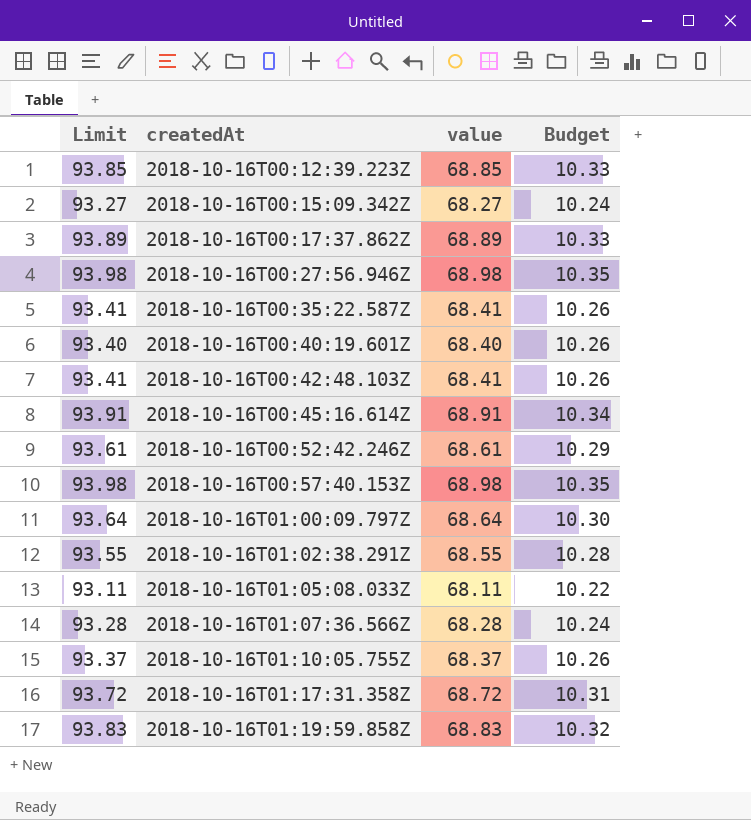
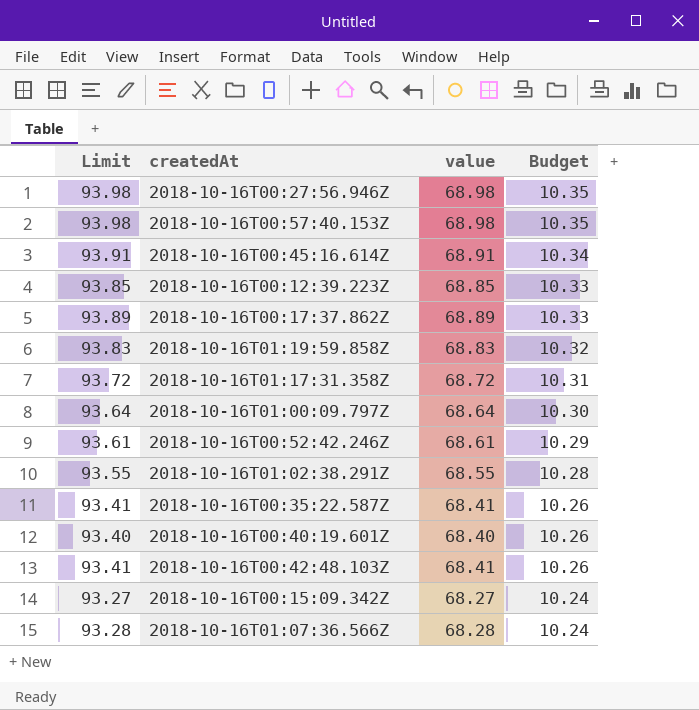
row order: createdAt ascending -> Budget descending
row 2018-10-16T01:05:08.033Z: 93.11 | 68.11 | 10.22 -> none
row 2018-10-16T01:10:05.755Z: 93.37 | 68.37 | 10.26 -> none

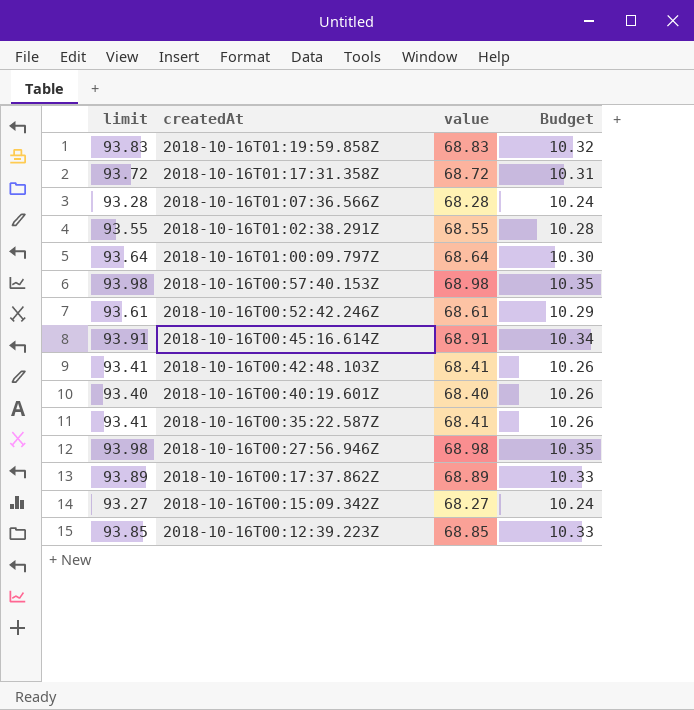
row order: Budget descending -> createdAt descending
column name: Limit -> limit

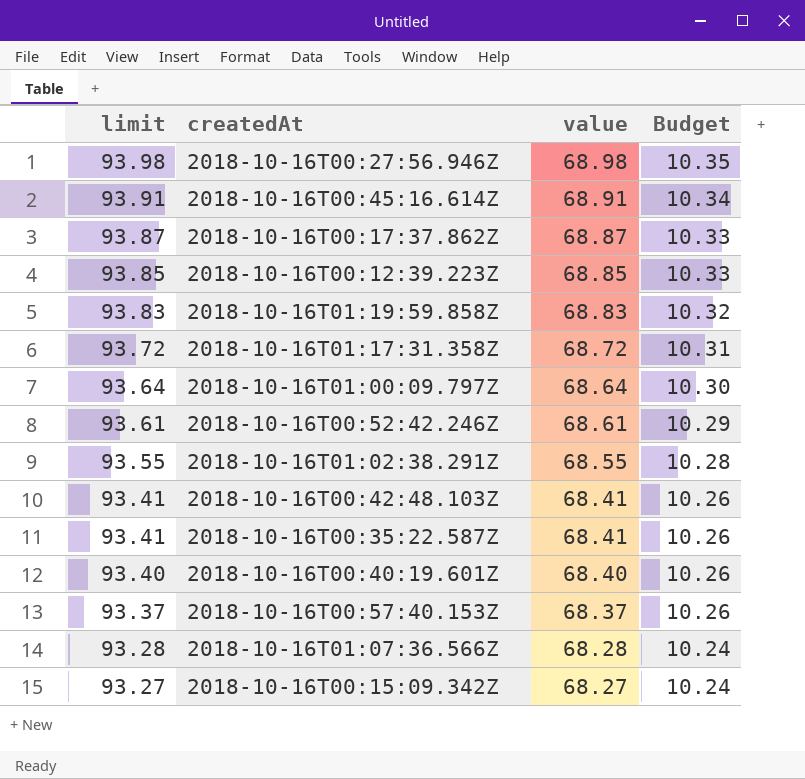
row order: createdAt descending -> limit descending
2018-10-16T00:17:37.862Z | limit: 93.89 -> 93.87
2018-10-16T00:17:37.862Z | value: 68.89 -> 68.87
2018-10-16T00:57:40.153Z | limit: 93.98 -> 93.37
2018-10-16T00:57:40.153Z | value: 68.98 -> 68.37
2018-10-16T00:57:40.153Z | Budget: 10.35 -> 10.26

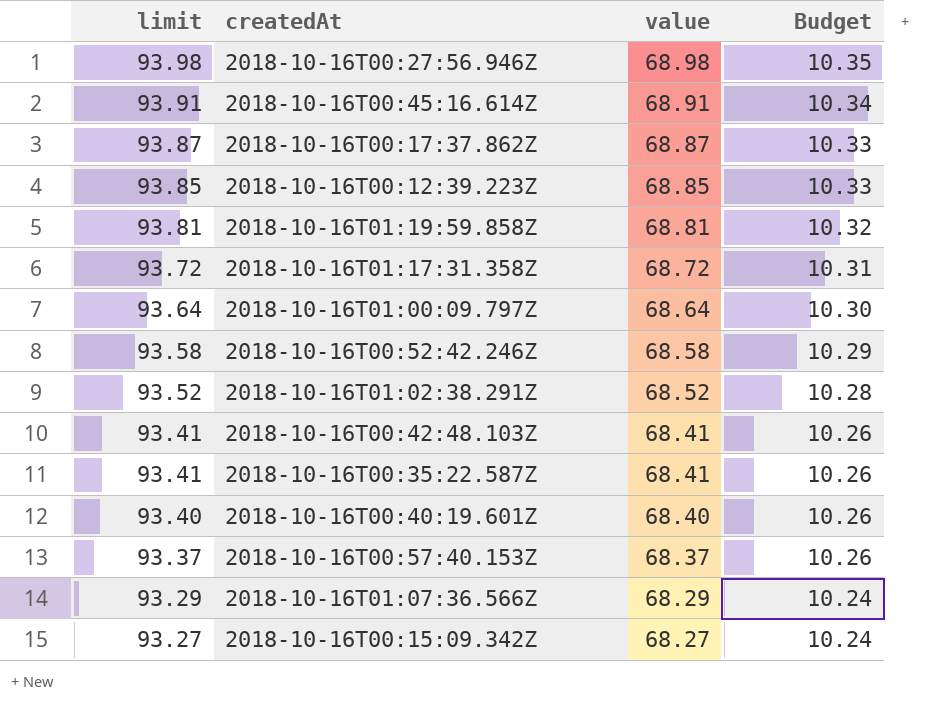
2018-10-16T01:19:59.858Z | limit: 93.83 -> 93.81
2018-10-16T01:19:59.858Z | value: 68.83 -> 68.81
2018-10-16T00:52:42.246Z | limit: 93.61 -> 93.58
2018-10-16T00:52:42.246Z | value: 68.61 -> 68.58
2018-10-16T01:02:38.291Z | limit: 93.55 -> 93.52
2018-10-16T01:02:38.291Z | value: 68.55 -> 68.52
2018-10-16T01:07:36.566Z | limit: 93.28 -> 93.29
2018-10-16T01:07:36.566Z | value: 68.28 -> 68.29

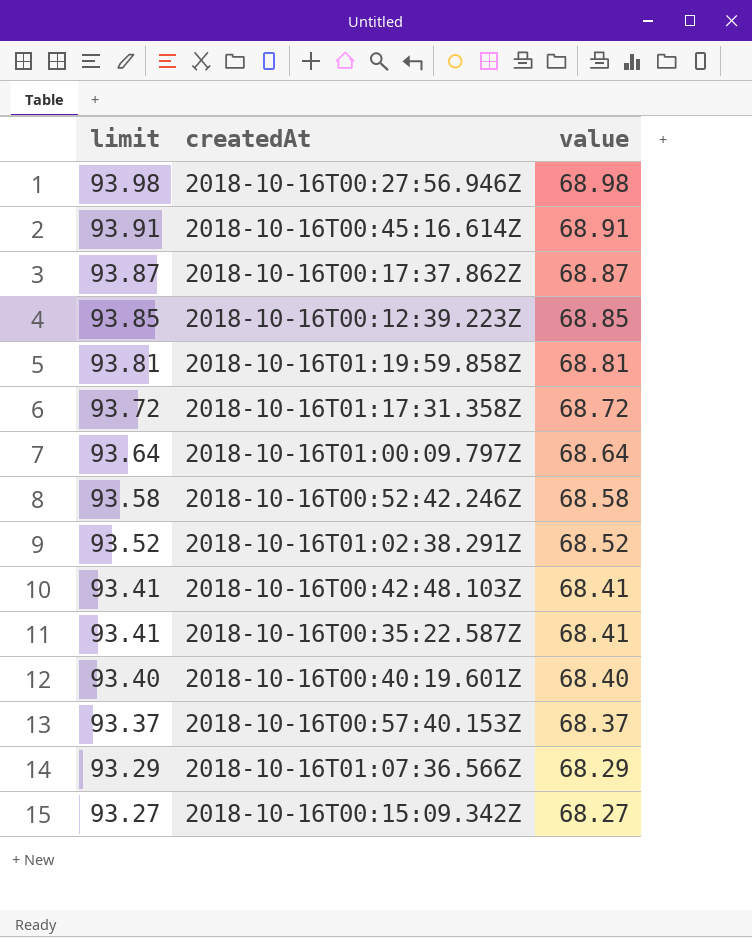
column Budget | formula: [value] * 0.15 -> none

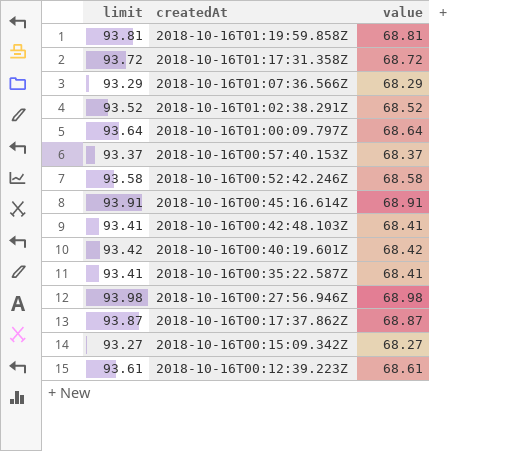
row order: limit descending -> createdAt descending
2018-10-16T00:40:19.601Z | limit: 93.40 -> 93.42
2018-10-16T00:40:19.601Z | value: 68.40 -> 68.42
2018-10-16T00:12:39.223Z | limit: 93.85 -> 93.61
2018-10-16T00:12:39.223Z | value: 68.85 -> 68.61

